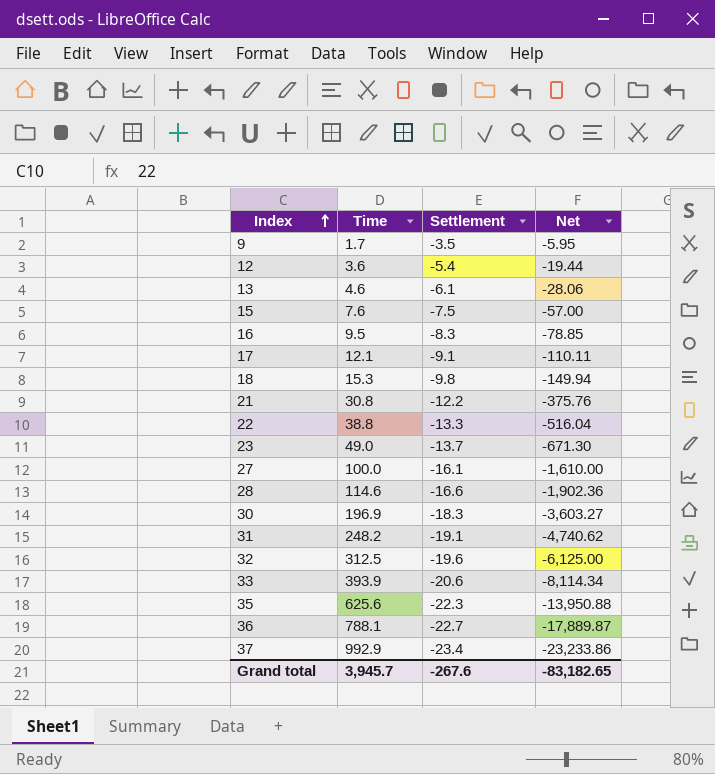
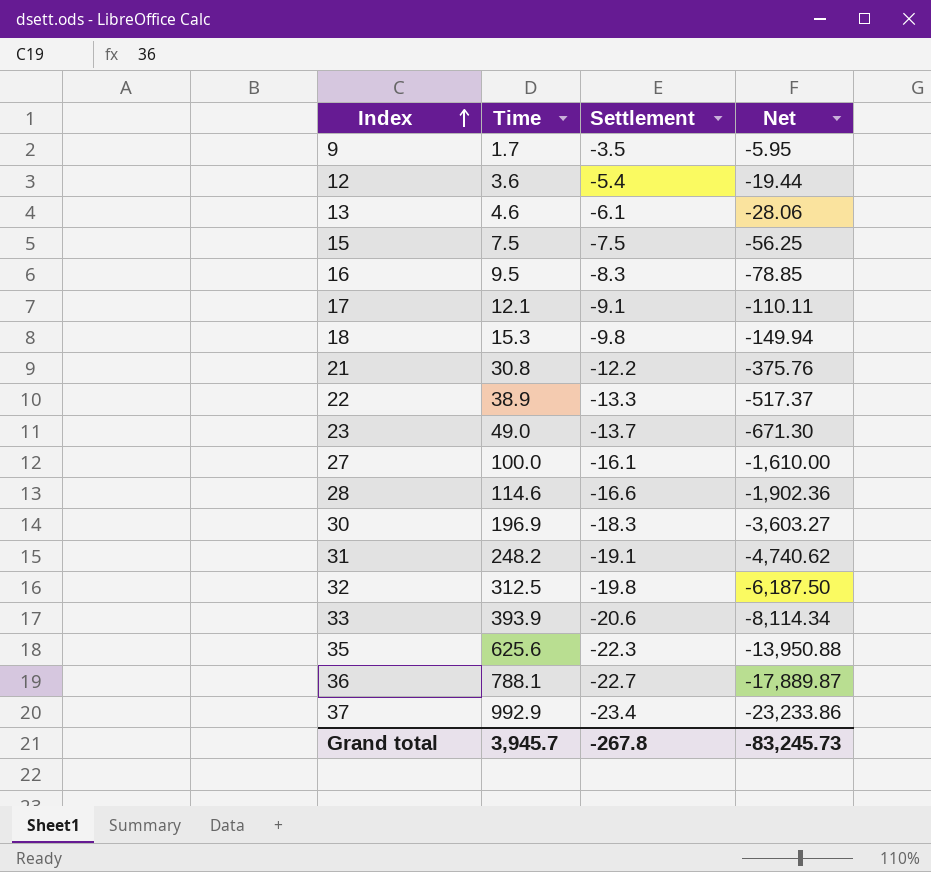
15 | Time: 7.6 -> 7.5
15 | Net: -57.00 -> -56.25
22 | Time: 38.8 -> 38.9
22 | Net: -516.04 -> -517.37
32 | Settlement: -19.6 -> -19.8
32 | Net: -6,125.00 -> -6,187.50
Grand total | Settlement: -267.6 -> -267.8
Grand total | Net: -83,182.65 -> -83,245.73

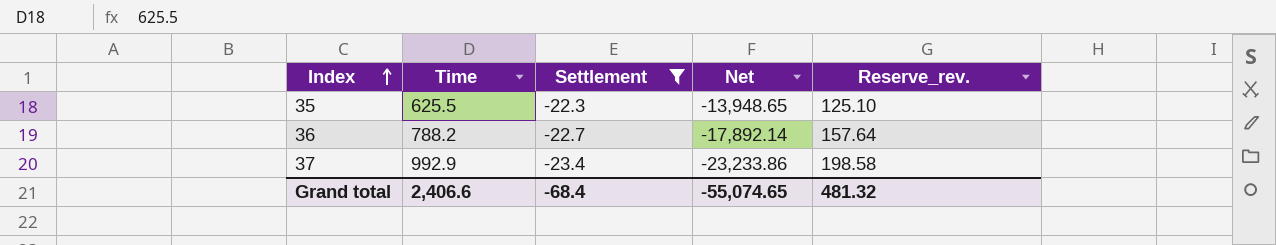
filter: none -> Settlement <= -22.3
column Reserve_rev. | formula: none -> [Time] * 0.2
35 | Time: 625.6 -> 625.5
35 | Net: -13,950.88 -> -13,948.65
36 | Time: 788.1 -> 788.2
36 | Net: -17,889.87 -> -17,892.14
Grand total | Time: 3,945.7 -> 2,406.6
Grand total | Settlement: -267.8 -> -68.4
Grand total | Net: -83,245.73 -> -55,074.65

